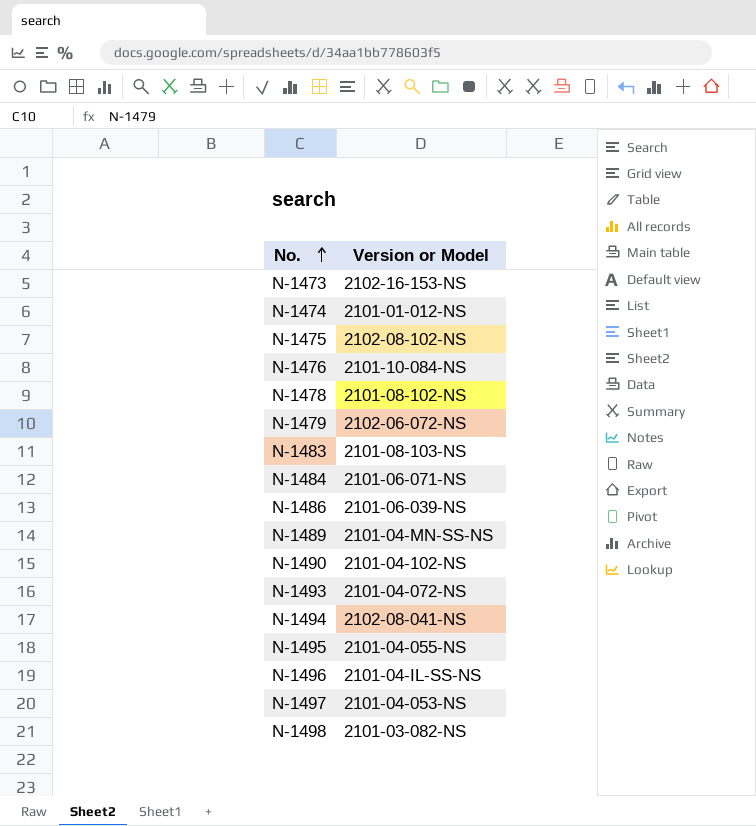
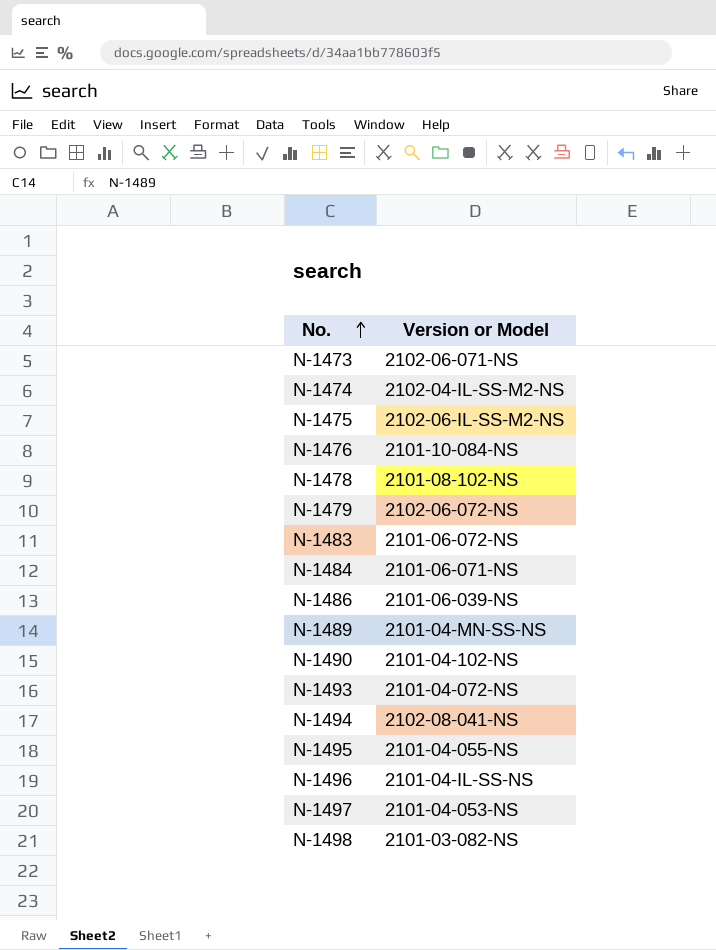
N-1473 | Version or Model: 2102-16-153-NS -> 2102-06-071-NS
N-1474 | Version or Model: 2101-01-012-NS -> 2102-04-IL-SS-M2-NS
N-1475 | Version or Model: 2102-08-102-NS -> 2102-06-IL-SS-M2-NS
N-1483 | Version or Model: 2101-08-103-NS -> 2101-06-072-NS

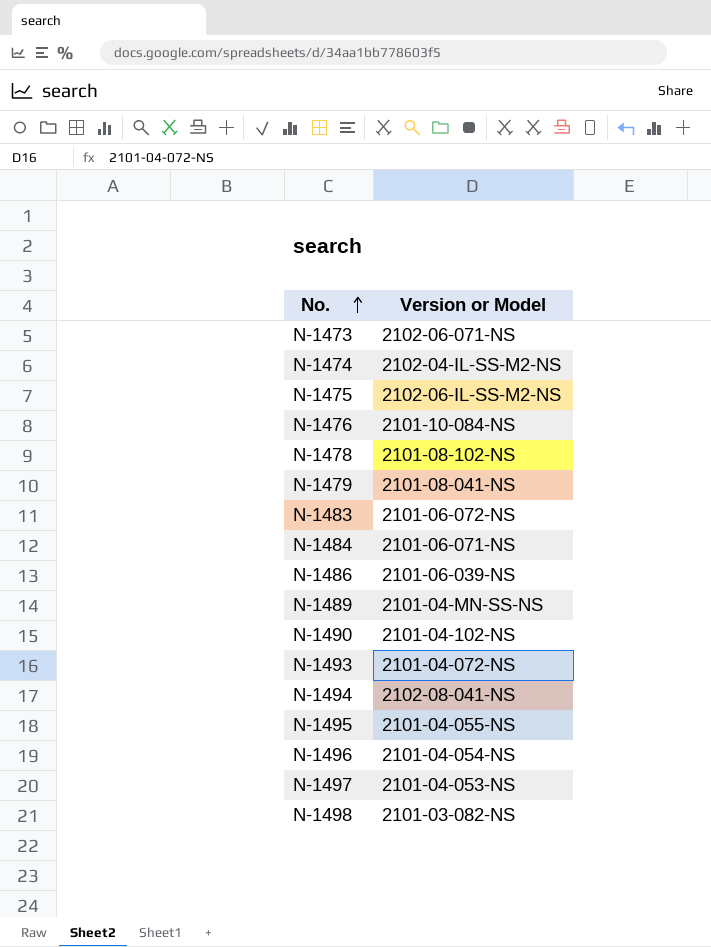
N-1479 | Version or Model: 2102-06-072-NS -> 2101-08-041-NS
N-1496 | Version or Model: 2101-04-IL-SS-NS -> 2101-04-054-NS

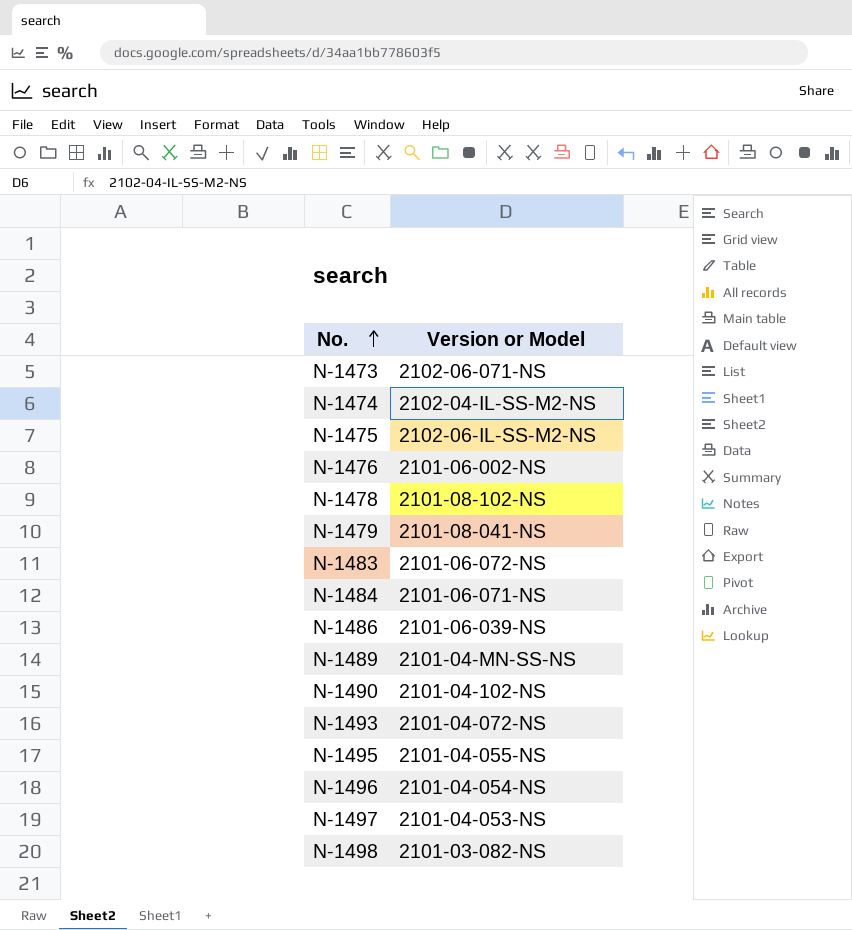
row N-1494: 2102-08-041-NS -> none
N-1476 | Version or Model: 2101-10-084-NS -> 2101-06-002-NS

